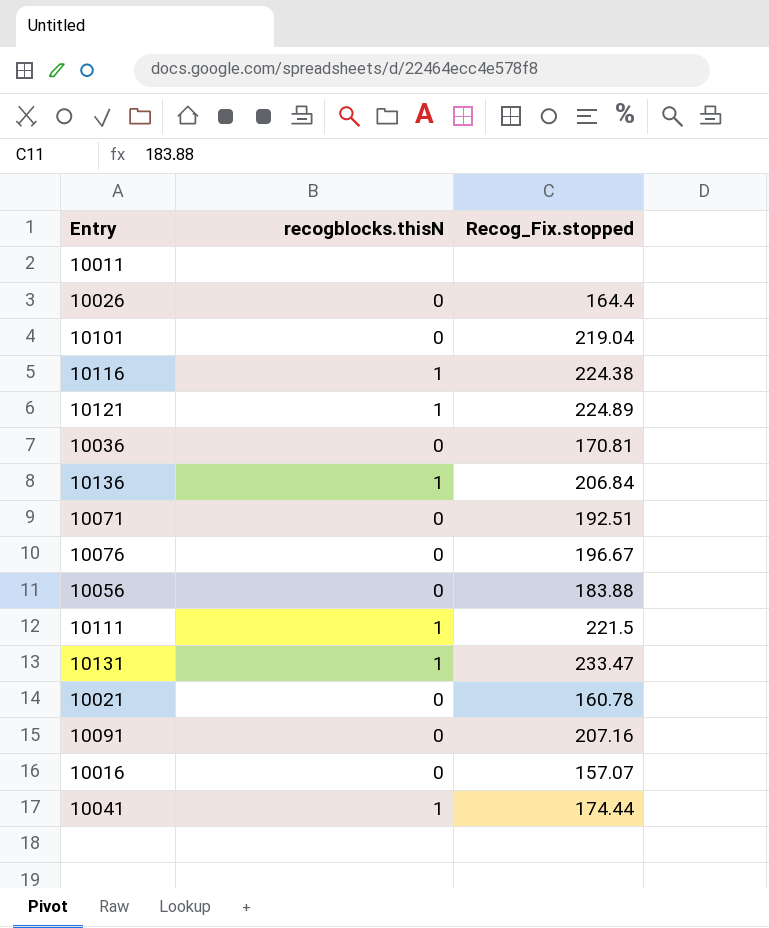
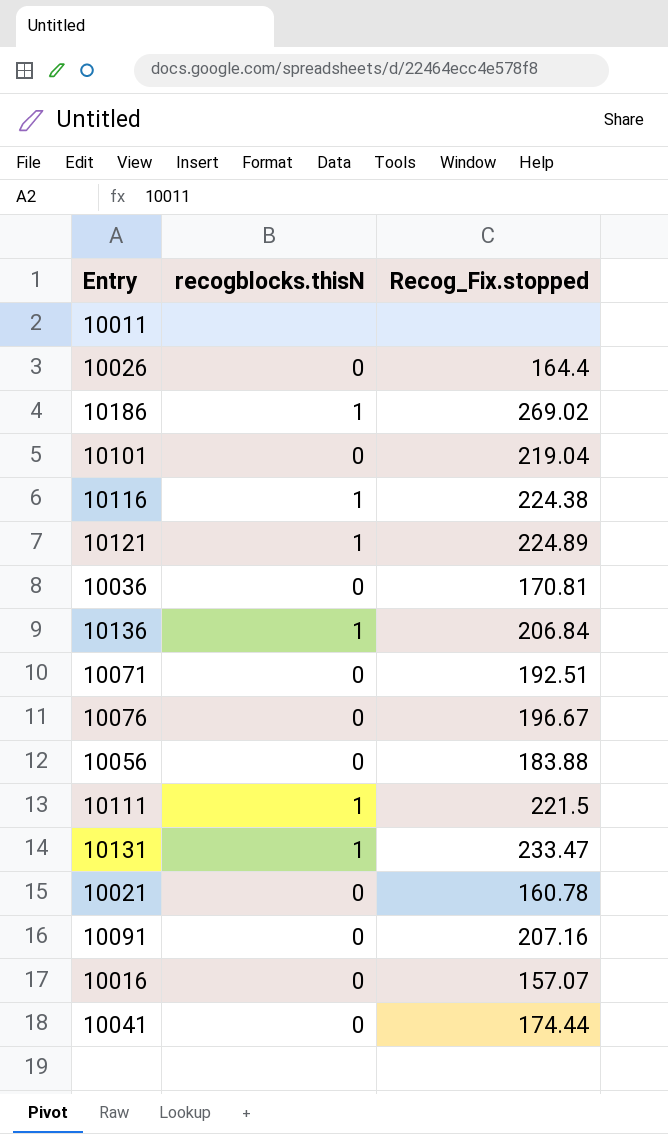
row 10186: none -> 1 | 269.02
10041 | recogblocks.thisN: 1 -> 0

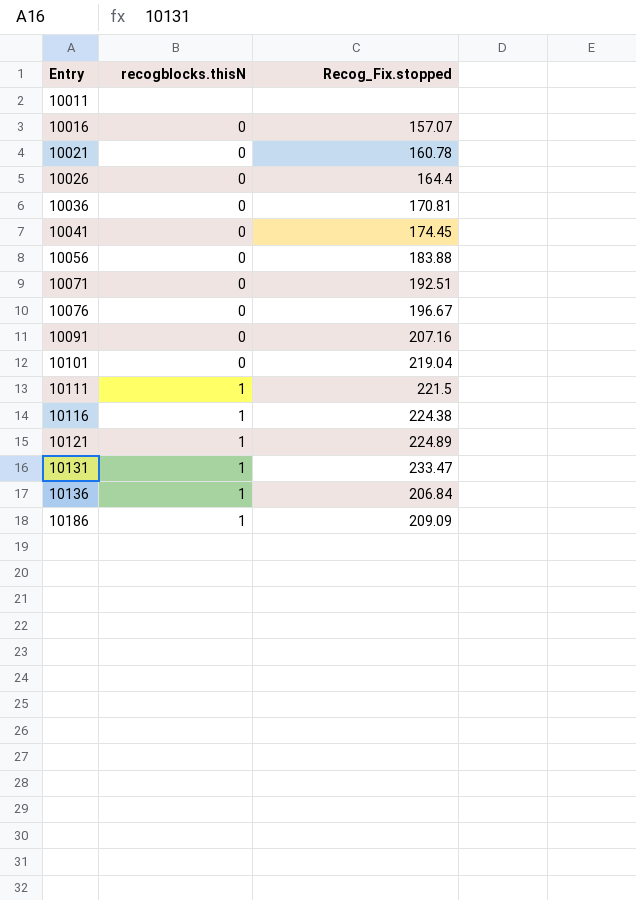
row order: none -> Entry ascending
10041 | Recog_Fix.stopped: 174.44 -> 174.45
10186 | Recog_Fix.stopped: 269.02 -> 209.09

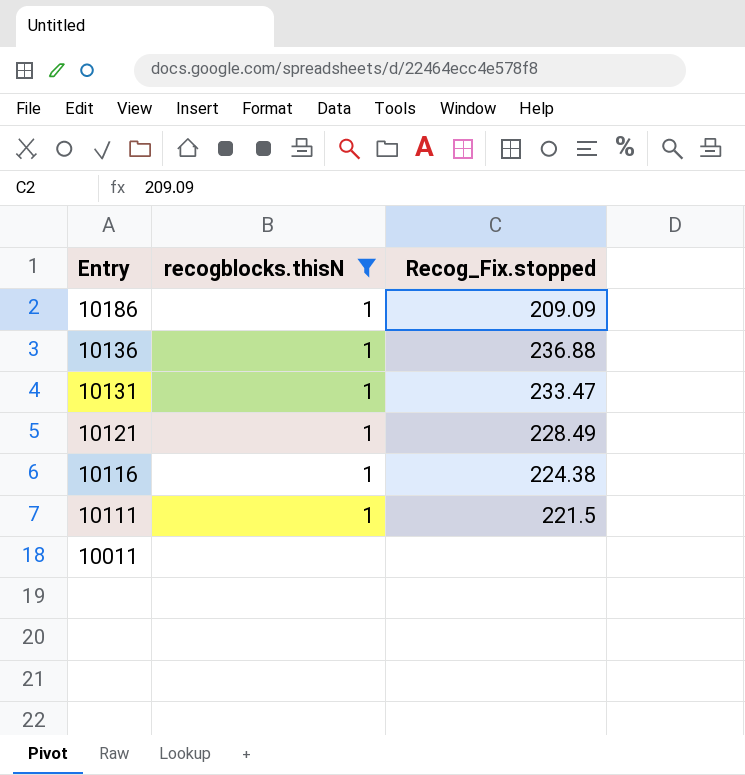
filter: none -> recogblocks.thisN != 0
row order: Entry ascending -> Entry descending
10136 | Recog_Fix.stopped: 206.84 -> 236.88
10121 | Recog_Fix.stopped: 224.89 -> 228.49

